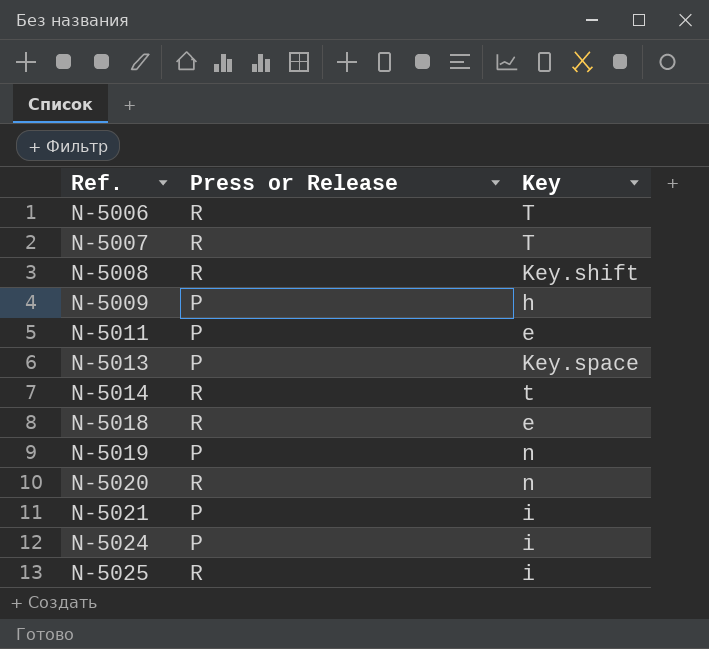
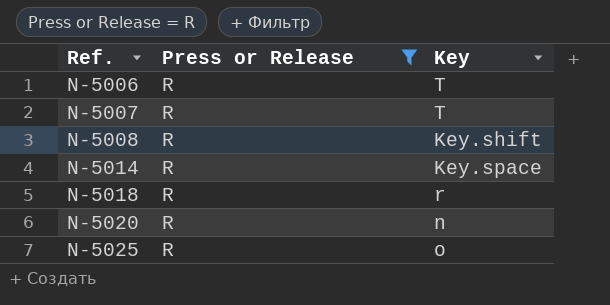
filter: none -> Press or Release = R
N-5014 | Key: t -> Key.space
N-5018 | Key: e -> r
N-5025 | Key: i -> o

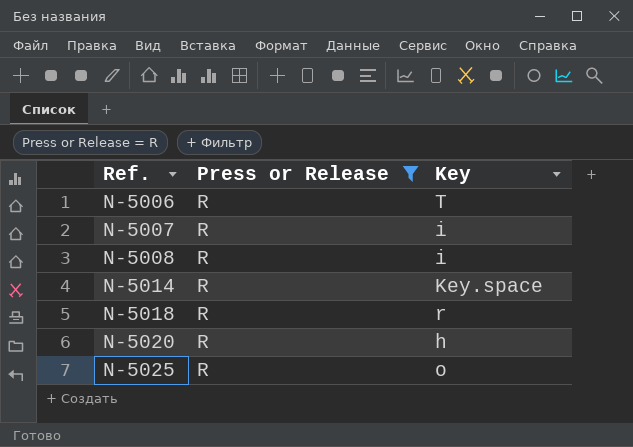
N-5007 | Key: T -> i
N-5008 | Key: Key.shift -> i
N-5020 | Key: n -> h

